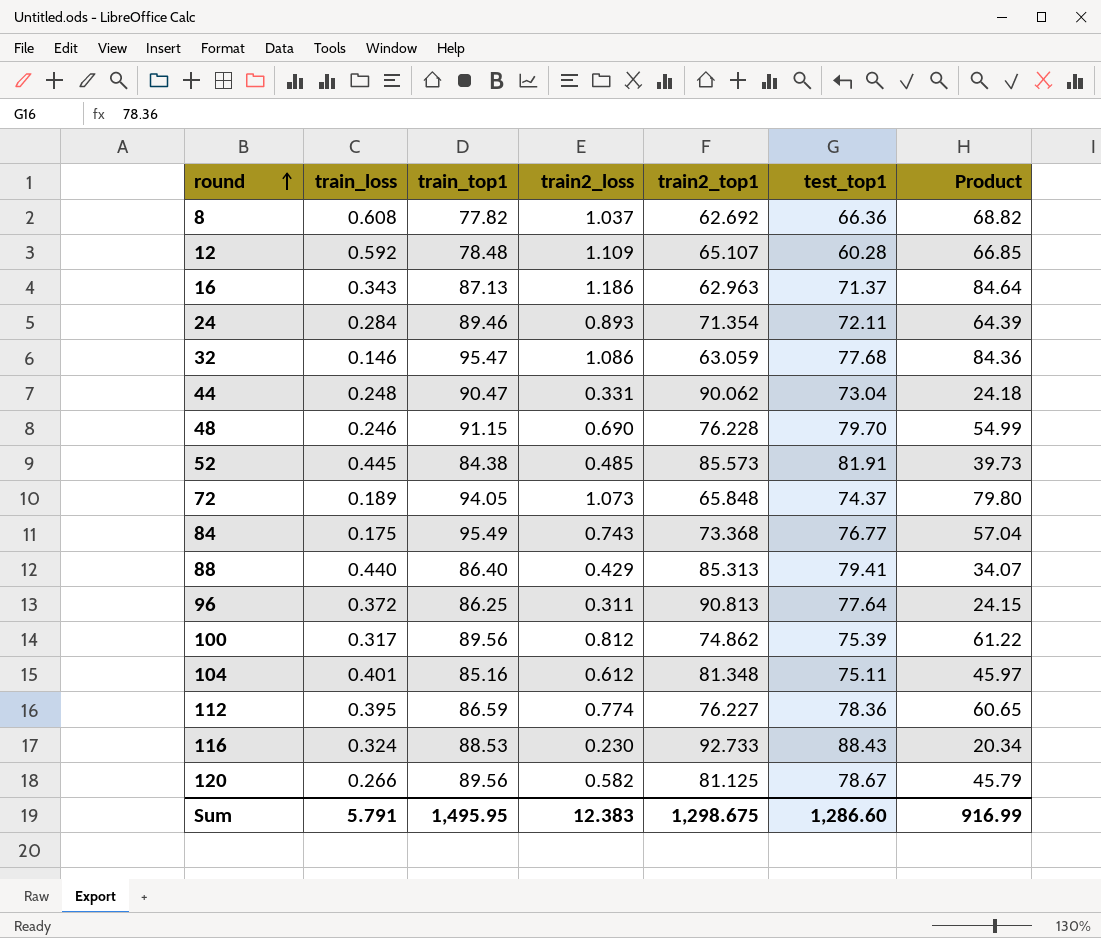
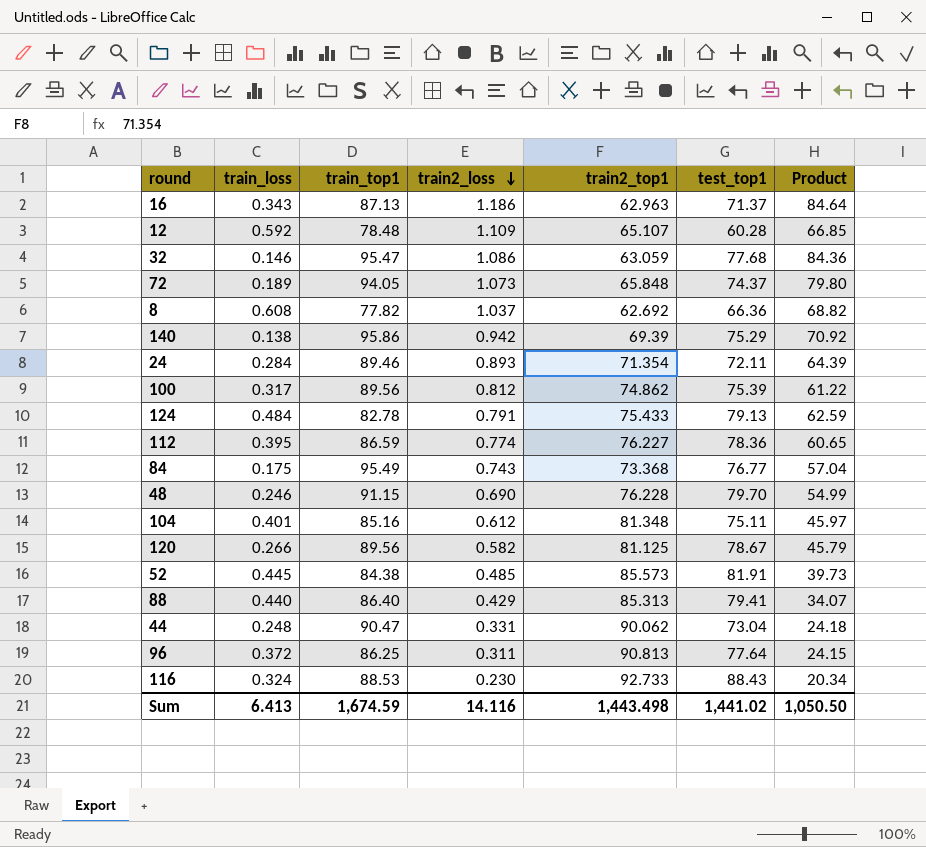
row order: round ascending -> train2_loss descending
row 140: none -> 0.138 | 95.86 | 0.942 | 69.39 | 75.29 | 70.92
row 124: none -> 0.484 | 82.78 | 0.791 | 75.433 | 79.13 | 62.59
Sum | train_loss: 5.791 -> 6.413
Sum | train_top1: 1,495.95 -> 1,674.59
Sum | train2_loss: 12.383 -> 14.116
Sum | train2_top1: 1,298.675 -> 1,443.498
Sum | test_top1: 1,286.60 -> 1,441.02
Sum | Product: 916.99 -> 1,050.50

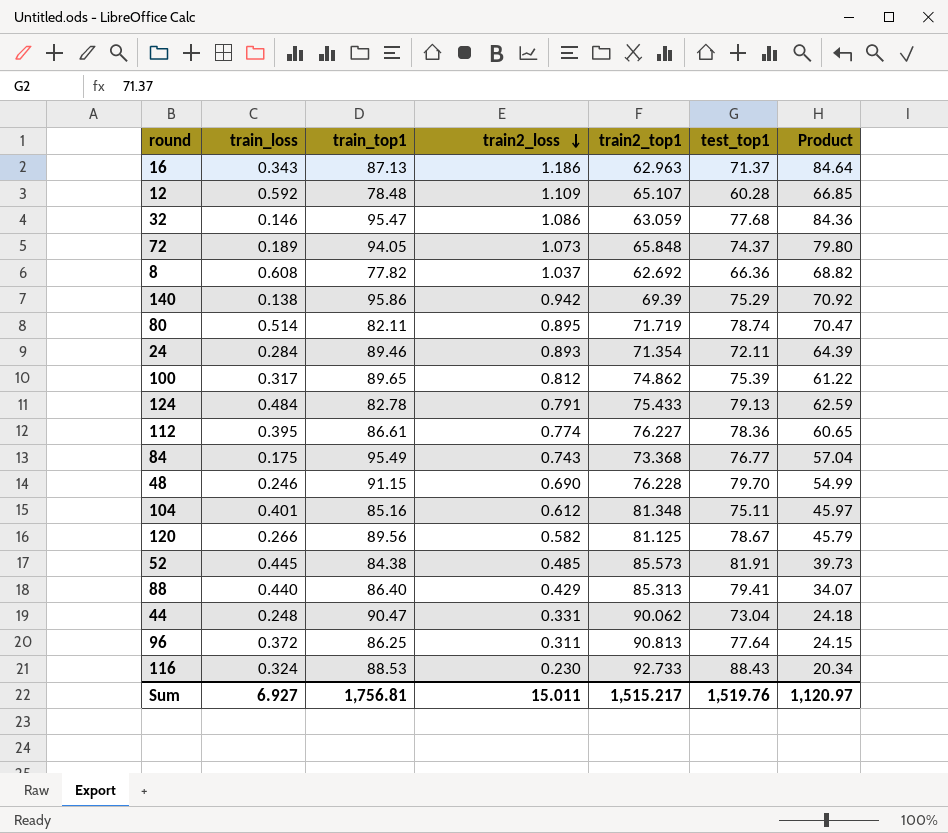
row 80: none -> 0.514 | 82.11 | 0.895 | 71.719 | 78.74 | 70.47
100 | train_top1: 89.56 -> 89.65
112 | train_top1: 86.59 -> 86.61
Sum | train_loss: 6.413 -> 6.927
Sum | train_top1: 1,674.59 -> 1,756.81
Sum | train2_loss: 14.116 -> 15.011
Sum | train2_top1: 1,443.498 -> 1,515.217
Sum | test_top1: 1,441.02 -> 1,519.76
Sum | Product: 1,050.50 -> 1,120.97

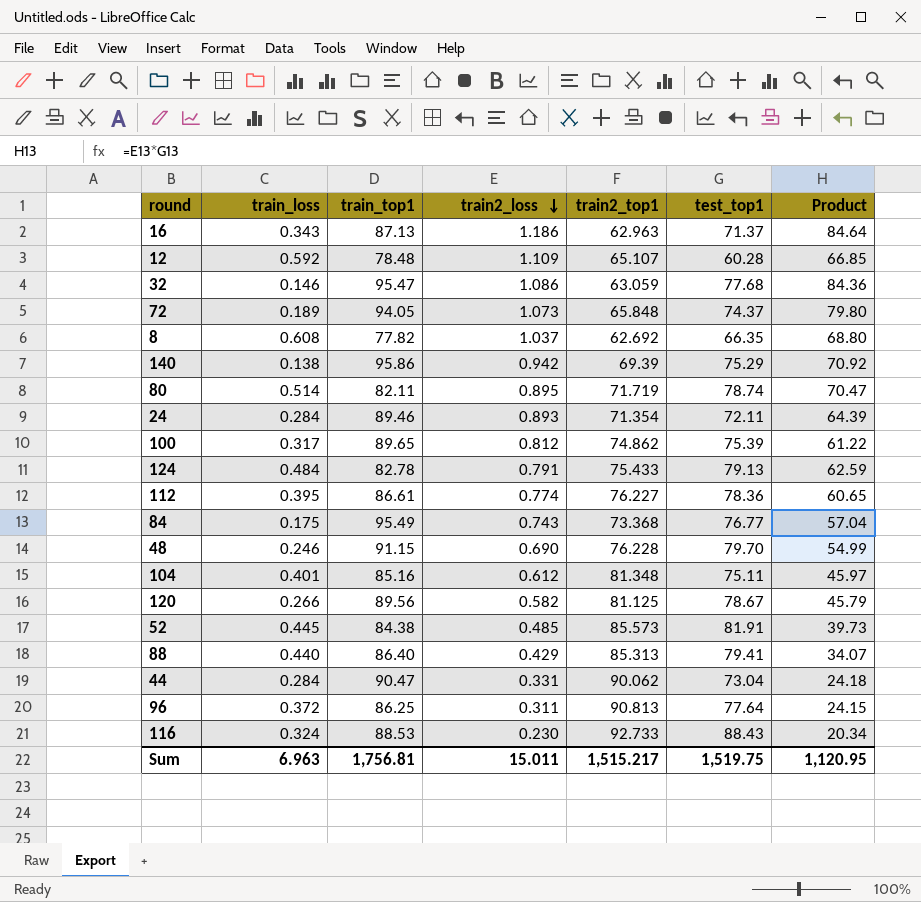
8 | test_top1: 66.36 -> 66.35
8 | Product: 68.82 -> 68.80
44 | train_loss: 0.248 -> 0.284
Sum | train_loss: 6.927 -> 6.963
Sum | test_top1: 1,519.76 -> 1,519.75
Sum | Product: 1,120.97 -> 1,120.95

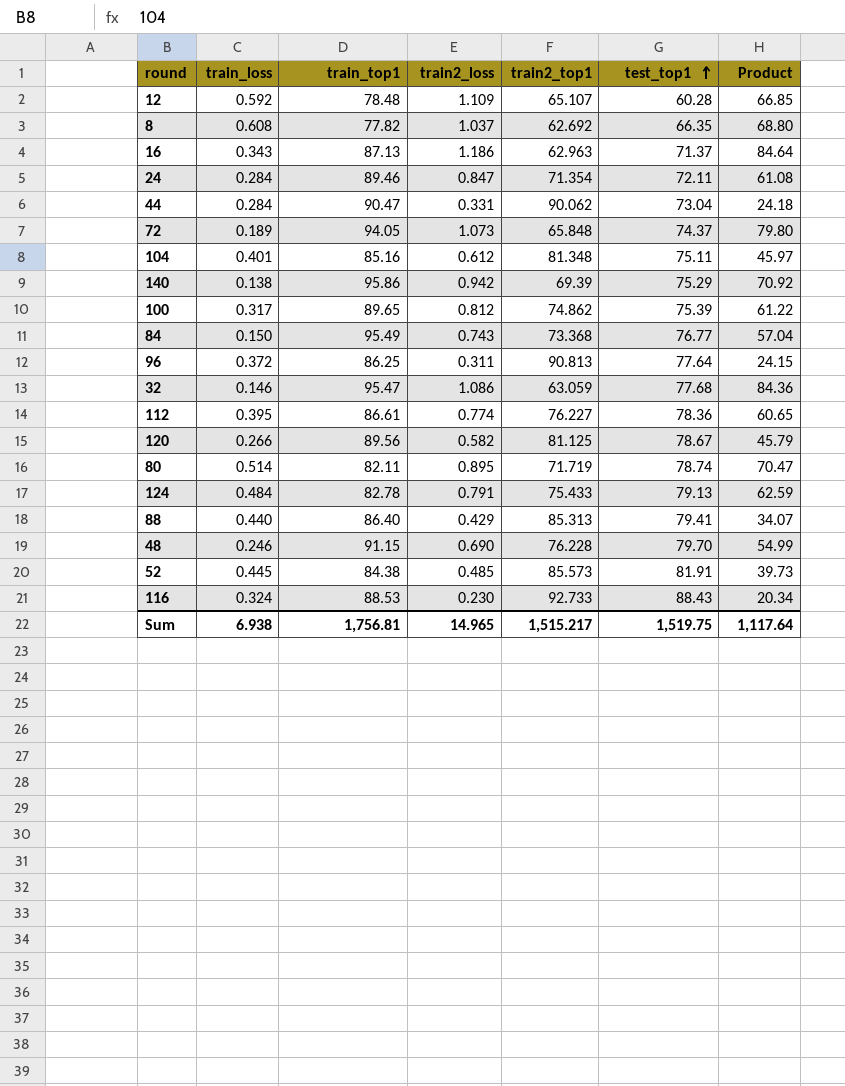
row order: train2_loss descending -> test_top1 ascending
24 | train2_loss: 0.893 -> 0.847
24 | Product: 64.39 -> 61.08
84 | train_loss: 0.175 -> 0.150
Sum | train_loss: 6.963 -> 6.938
Sum | train2_loss: 15.011 -> 14.965
Sum | Product: 1,120.95 -> 1,117.64

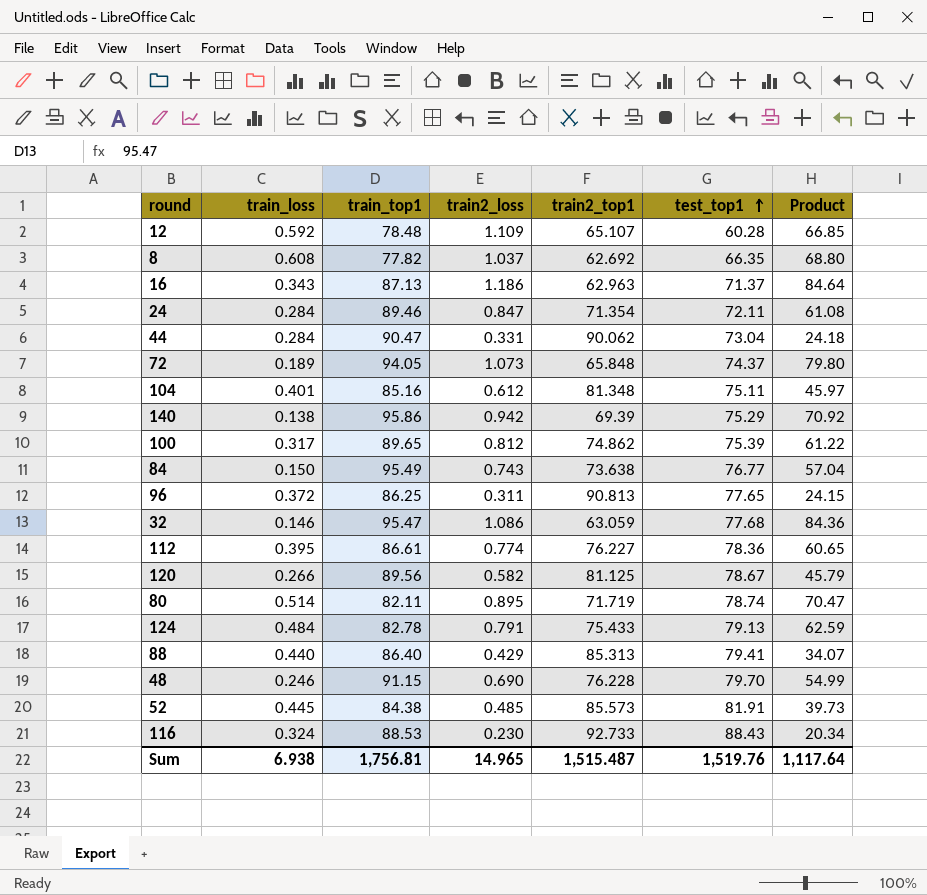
84 | train2_top1: 73.368 -> 73.638
96 | test_top1: 77.64 -> 77.65
Sum | train2_top1: 1,515.217 -> 1,515.487
Sum | test_top1: 1,519.75 -> 1,519.76

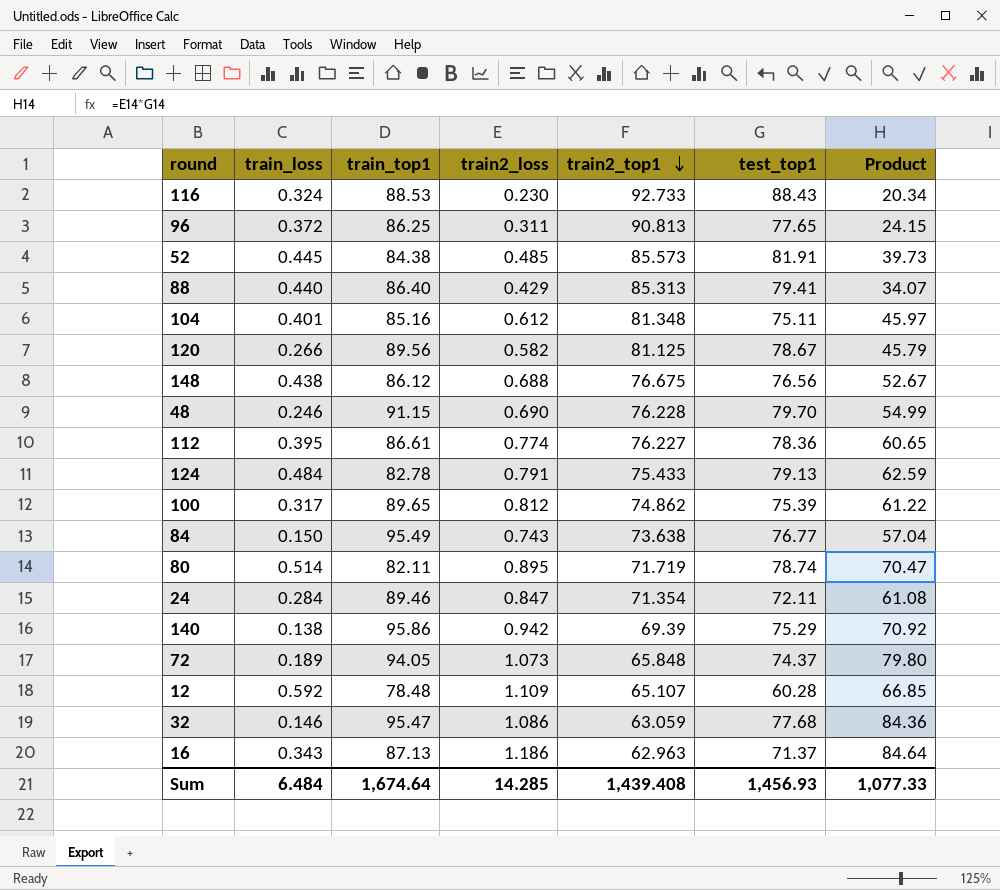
row order: test_top1 ascending -> train2_top1 descending
row 8: 0.608 | 77.82 | 1.037 | 62.692 | 66.35 | 68.80 -> none
row 44: 0.284 | 90.47 | 0.331 | 90.062 | 73.04 | 24.18 -> none
row 148: none -> 0.438 | 86.12 | 0.688 | 76.675 | 76.56 | 52.67
Sum | train_loss: 6.938 -> 6.484
Sum | train_top1: 1,756.81 -> 1,674.64
Sum | train2_loss: 14.965 -> 14.285
Sum | train2_top1: 1,515.487 -> 1,439.408
Sum | test_top1: 1,519.76 -> 1,456.93
Sum | Product: 1,117.64 -> 1,077.33

